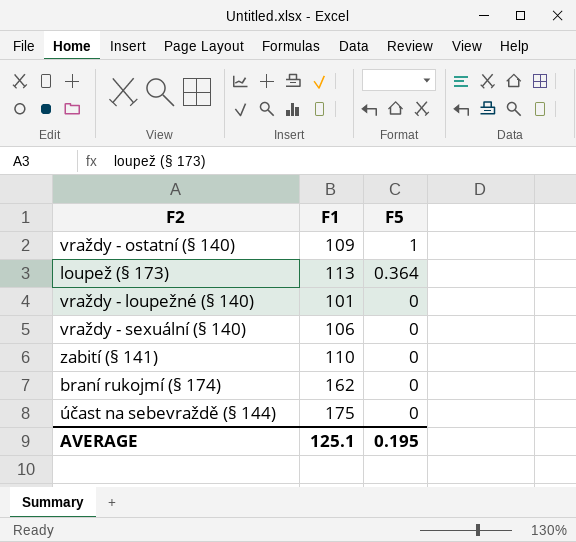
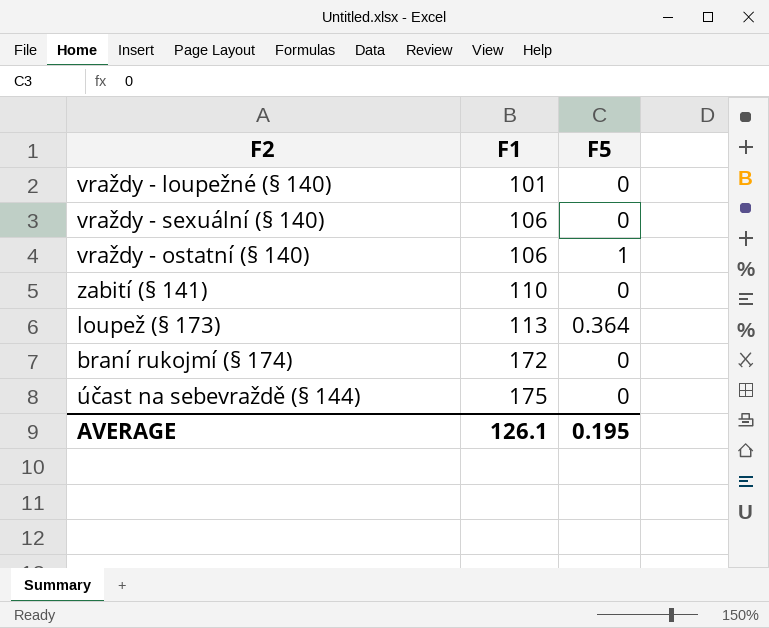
row order: F5 descending -> F1 ascending
vraždy - ostatní (§ 140) | F1: 109 -> 106
braní rukojmí (§ 174) | F1: 162 -> 172
AVERAGE | F1: 125.1 -> 126.1

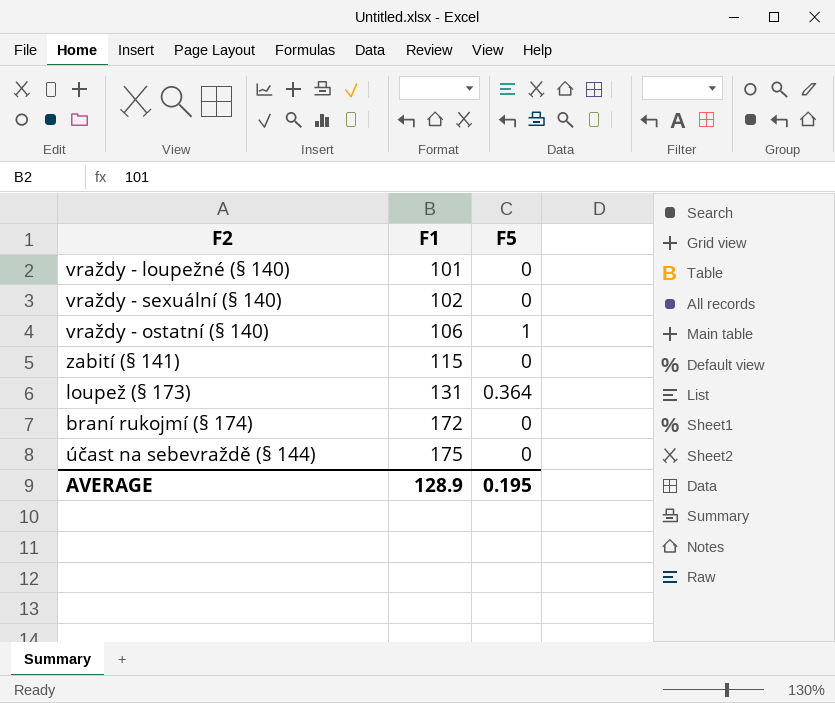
vraždy - sexuální (§ 140) | F1: 106 -> 102
zabití (§ 141) | F1: 110 -> 115
loupež (§ 173) | F1: 113 -> 131
AVERAGE | F1: 126.1 -> 128.9

